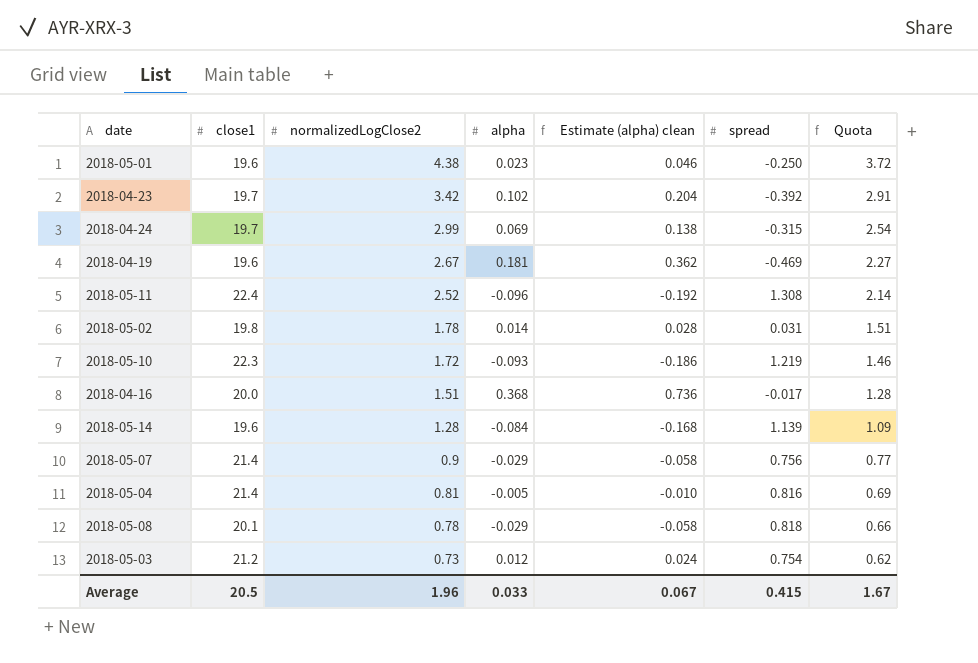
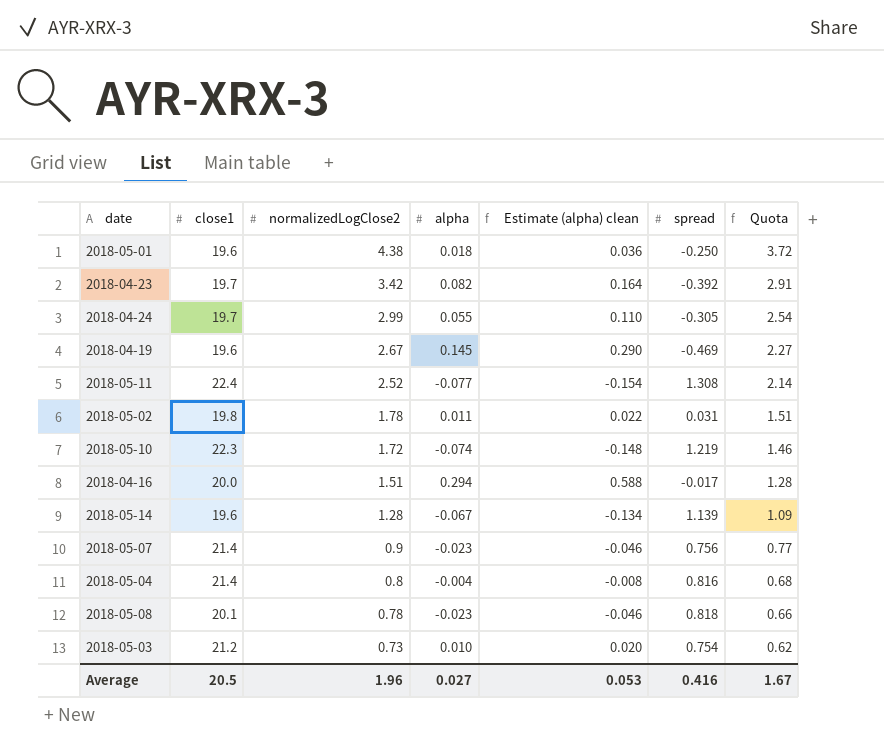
2018-05-01 | alpha: 0.023 -> 0.018
2018-05-01 | Estimate (alpha) clean: 0.046 -> 0.036
2018-04-23 | alpha: 0.102 -> 0.082
2018-04-23 | Estimate (alpha) clean: 0.204 -> 0.164
2018-04-24 | alpha: 0.069 -> 0.055
2018-04-24 | Estimate (alpha) clean: 0.138 -> 0.110
2018-04-24 | spread: -0.315 -> -0.305
2018-04-19 | alpha: 0.181 -> 0.145
2018-04-19 | Estimate (alpha) clean: 0.362 -> 0.290
2018-05-11 | alpha: -0.096 -> -0.077
2018-05-11 | Estimate (alpha) clean: -0.192 -> -0.154
2018-05-02 | alpha: 0.014 -> 0.011
2018-05-02 | Estimate (alpha) clean: 0.028 -> 0.022
2018-05-10 | alpha: -0.093 -> -0.074
2018-05-10 | Estimate (alpha) clean: -0.186 -> -0.148
2018-04-16 | alpha: 0.368 -> 0.294
2018-04-16 | Estimate (alpha) clean: 0.736 -> 0.588
2018-05-14 | alpha: -0.084 -> -0.067
2018-05-14 | Estimate (alpha) clean: -0.168 -> -0.134
2018-05-07 | alpha: -0.029 -> -0.023
2018-05-07 | Estimate (alpha) clean: -0.058 -> -0.046
2018-05-04 | normalizedLogClose2: 0.81 -> 0.8
2018-05-04 | alpha: -0.005 -> -0.004
2018-05-04 | Estimate (alpha) clean: -0.010 -> -0.008
2018-05-04 | Quota: 0.69 -> 0.68
2018-05-08 | alpha: -0.029 -> -0.023
2018-05-08 | Estimate (alpha) clean: -0.058 -> -0.046
2018-05-03 | alpha: 0.012 -> 0.010
2018-05-03 | Estimate (alpha) clean: 0.024 -> 0.020
Average | alpha: 0.033 -> 0.027
Average | Estimate (alpha) clean: 0.067 -> 0.053
Average | spread: 0.415 -> 0.416

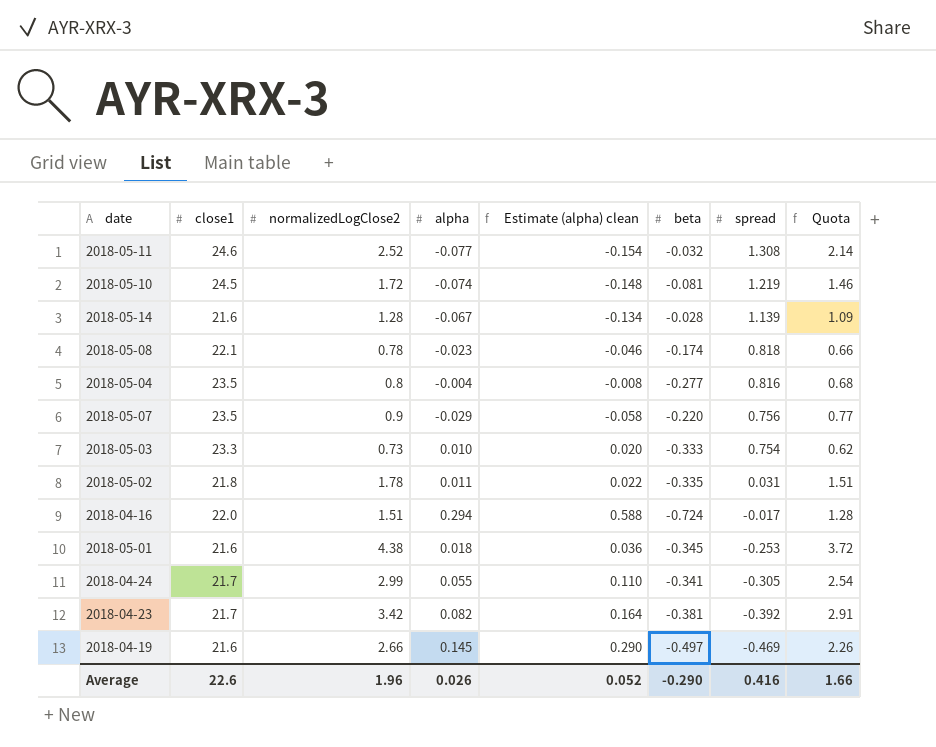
row order: normalizedLogClose2 descending -> spread descending
column beta | position: none -> 6
2018-05-11 | close1: 22.4 -> 24.6
2018-05-10 | close1: 22.3 -> 24.5
2018-05-14 | close1: 19.6 -> 21.6
2018-05-08 | close1: 20.1 -> 22.1
2018-05-04 | close1: 21.4 -> 23.5
2018-05-07 | close1: 21.4 -> 23.5
2018-05-07 | alpha: -0.023 -> -0.029
2018-05-07 | Estimate (alpha) clean: -0.046 -> -0.058
2018-05-03 | close1: 21.2 -> 23.3
2018-05-02 | close1: 19.8 -> 21.8
2018-04-16 | close1: 20.0 -> 22.0
2018-05-01 | close1: 19.6 -> 21.6
2018-05-01 | spread: -0.250 -> -0.253
2018-04-24 | close1: 19.7 -> 21.7
2018-04-23 | close1: 19.7 -> 21.7
2018-04-19 | close1: 19.6 -> 21.6
2018-04-19 | normalizedLogClose2: 2.67 -> 2.66
2018-04-19 | Quota: 2.27 -> 2.26
Average | close1: 20.5 -> 22.6
Average | alpha: 0.027 -> 0.026
Average | Estimate (alpha) clean: 0.053 -> 0.052
Average | Quota: 1.67 -> 1.66

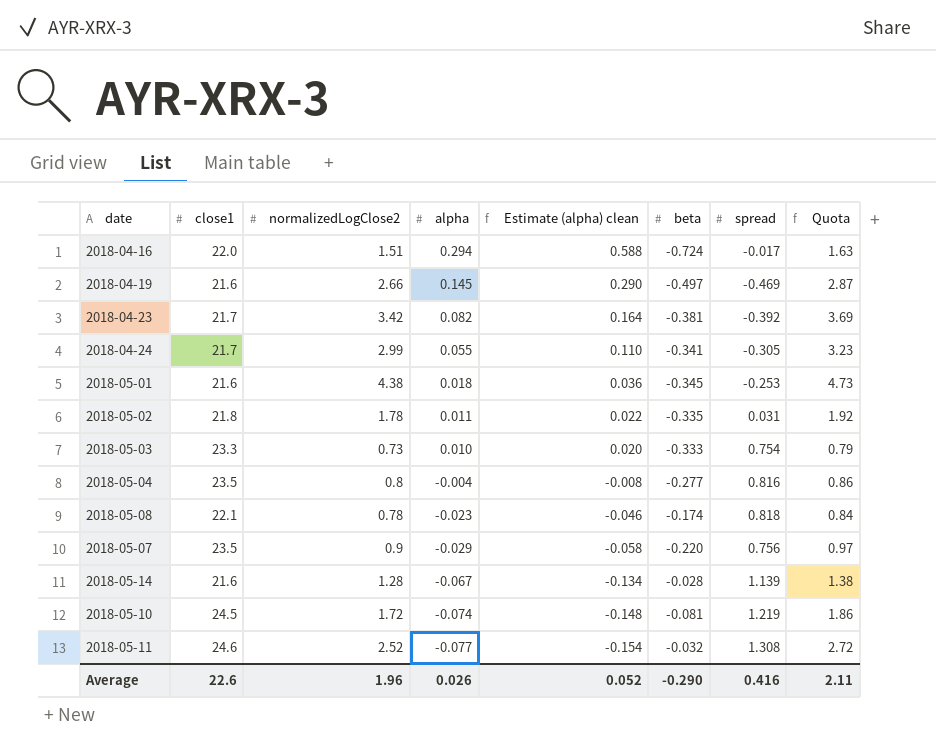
row order: spread descending -> alpha descending
column Quota | formula: [normalizedLogClose2] * 0.85 -> [normalizedLogClose2] * 1.08
Average | Quota: 1.66 -> 2.11

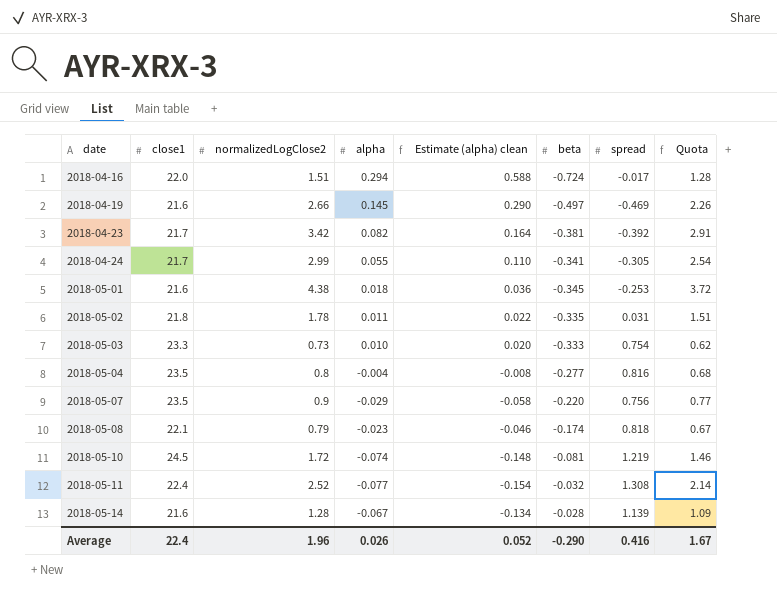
row order: alpha descending -> date ascending
column Quota | formula: [normalizedLogClose2] * 1.08 -> [normalizedLogClose2] * 0.85
2018-05-08 | normalizedLogClose2: 0.78 -> 0.79
2018-05-11 | close1: 24.6 -> 22.4
Average | close1: 22.6 -> 22.4
Average | Quota: 2.11 -> 1.67

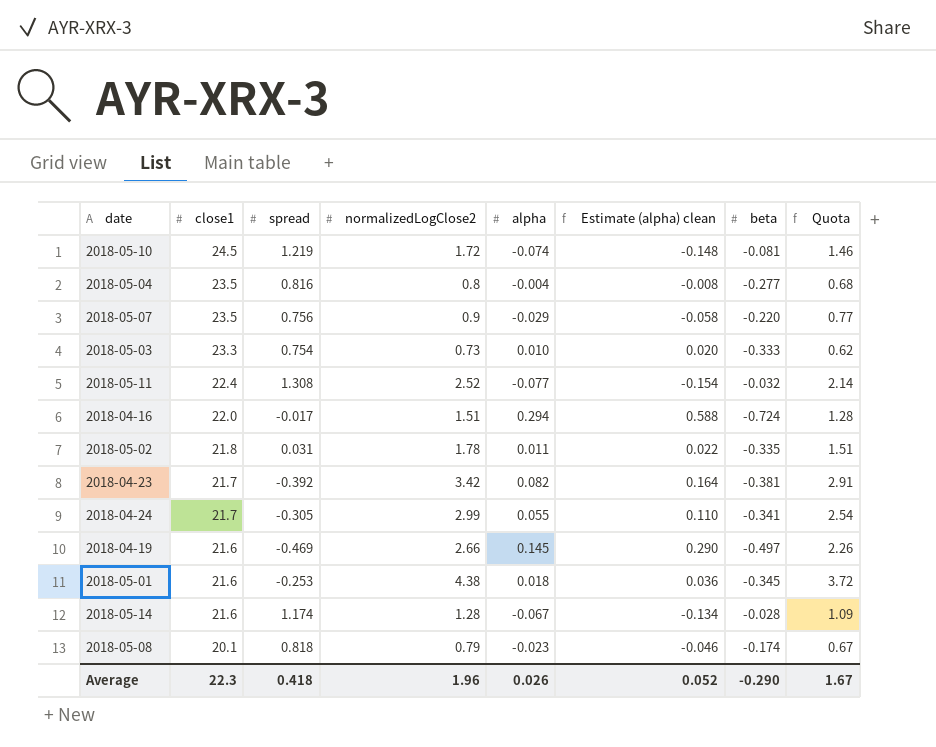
row order: date ascending -> close1 descending
column spread | position: 7 -> 3
2018-05-14 | spread: 1.139 -> 1.174
2018-05-08 | close1: 22.1 -> 20.1
Average | close1: 22.4 -> 22.3
Average | spread: 0.416 -> 0.418

